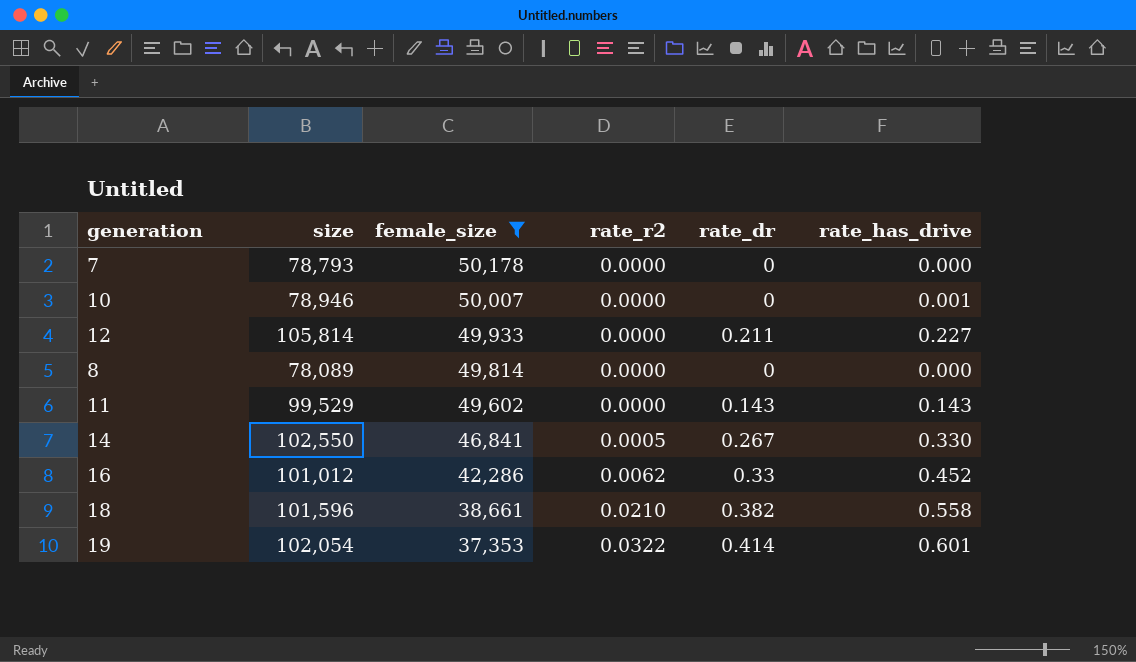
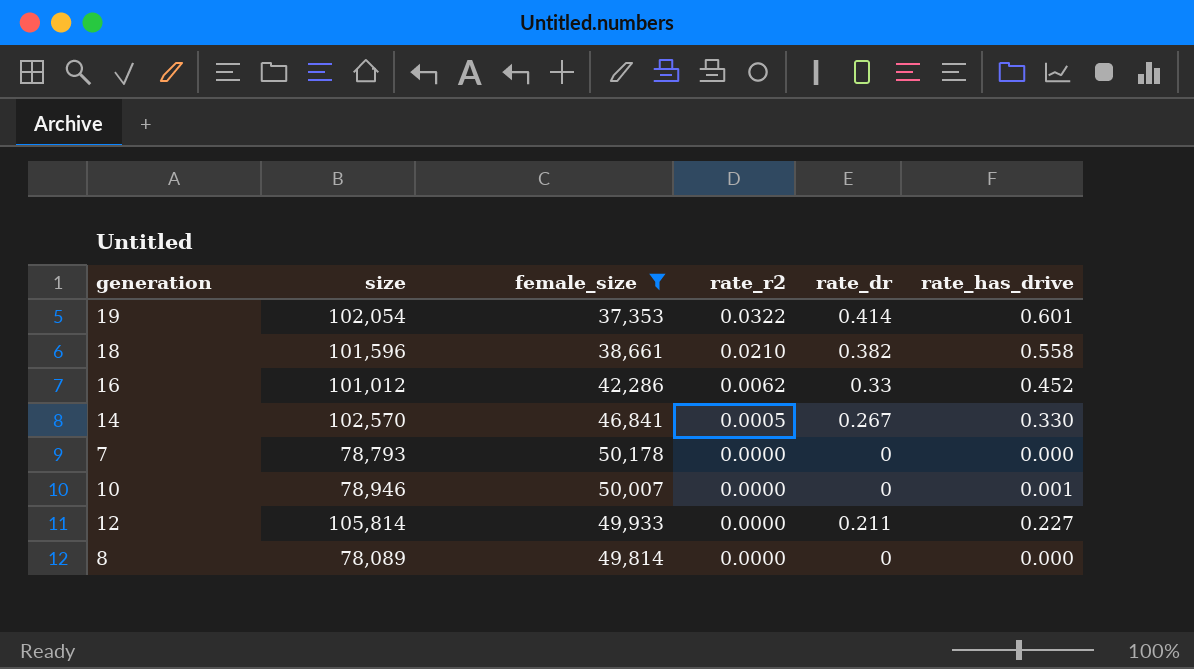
row order: female_size descending -> rate_r2 descending
row 11: 99,529 | 49,602 | 0.0000 | 0.143 | 0.143 -> none
14 | size: 102,550 -> 102,570

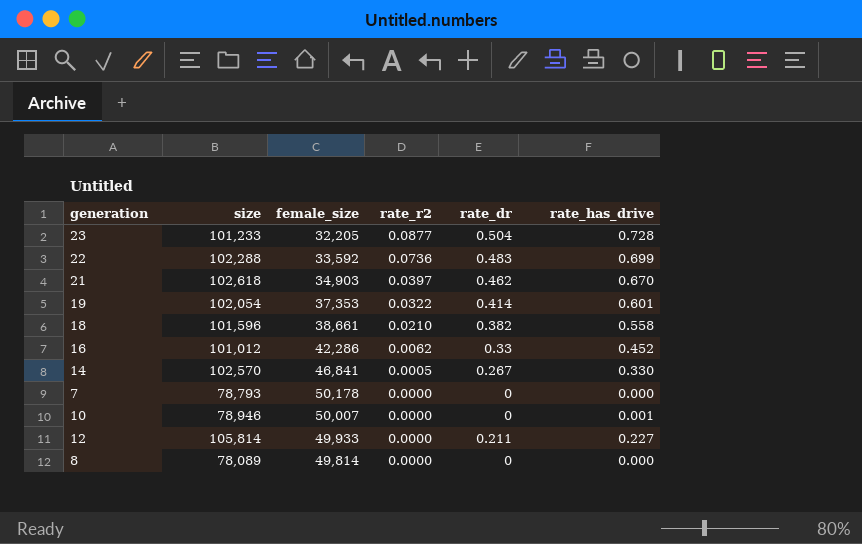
filter: female_size >= 37,353 -> none

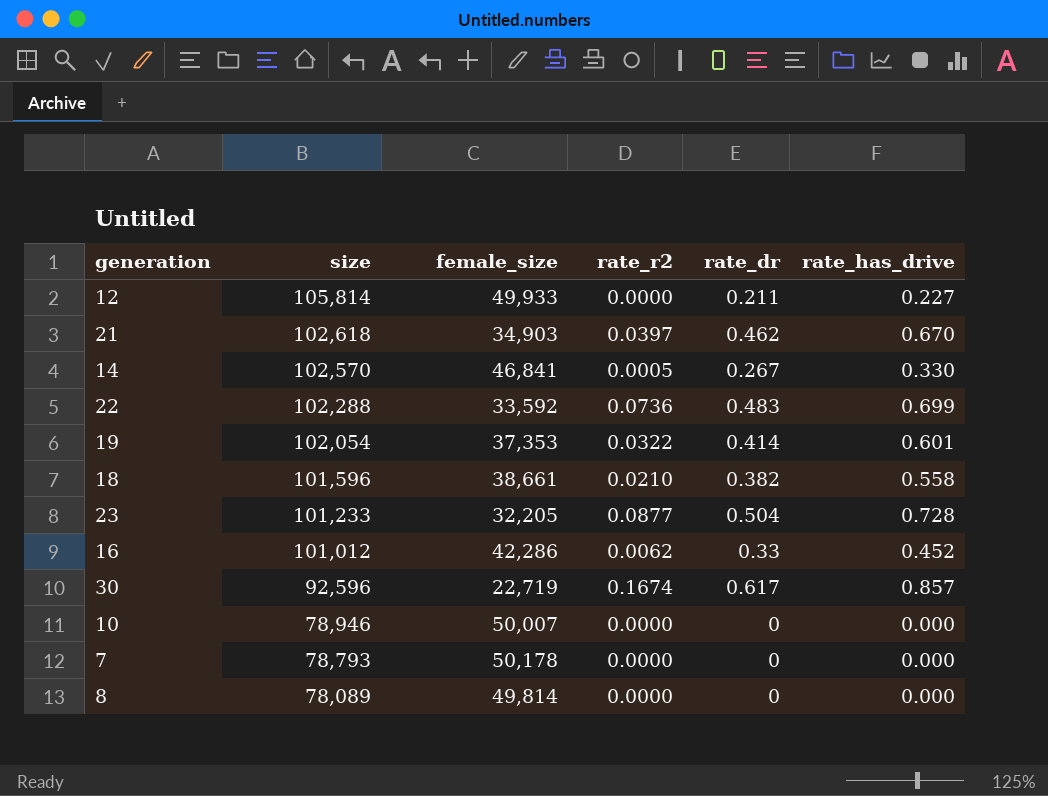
row order: rate_r2 descending -> size descending
row 30: none -> 92,596 | 22,719 | 0.1674 | 0.617 | 0.857
10 | rate_has_drive: 0.001 -> 0.000

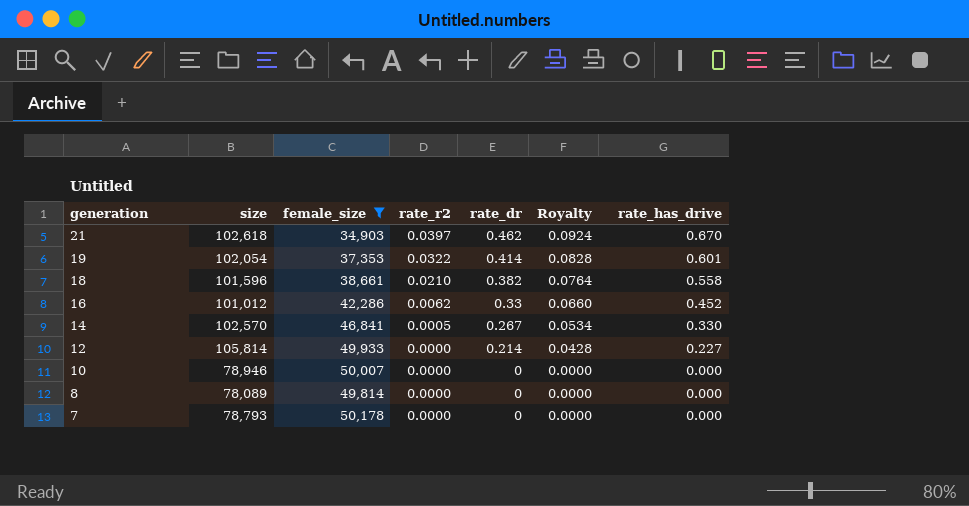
filter: none -> female_size >= 34,903
row order: size descending -> generation descending
column Royalty | formula: none -> [rate_dr] * 0.2
12 | rate_dr: 0.211 -> 0.214

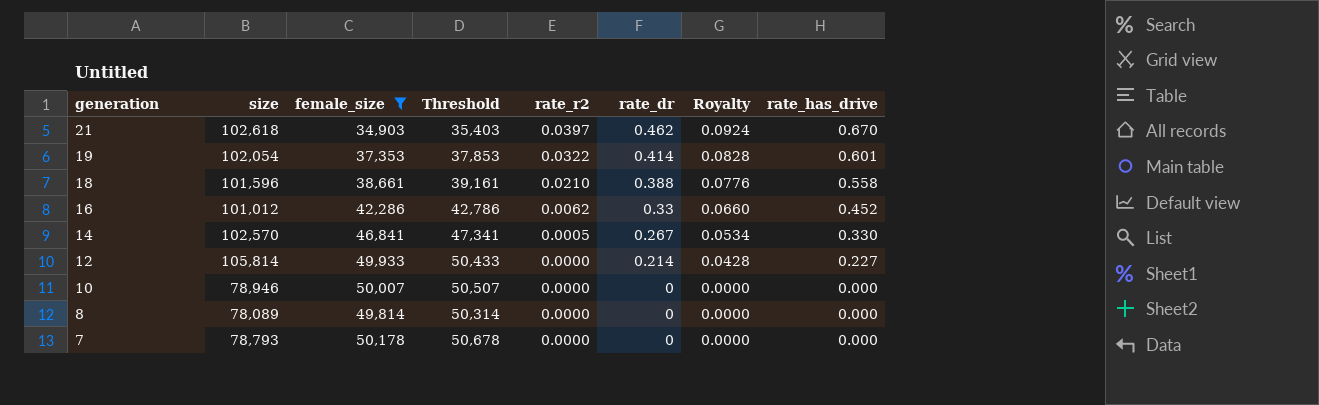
column Threshold | formula: none -> [female_size] + 500
18 | rate_dr: 0.382 -> 0.388
18 | Royalty: 0.0764 -> 0.0776

